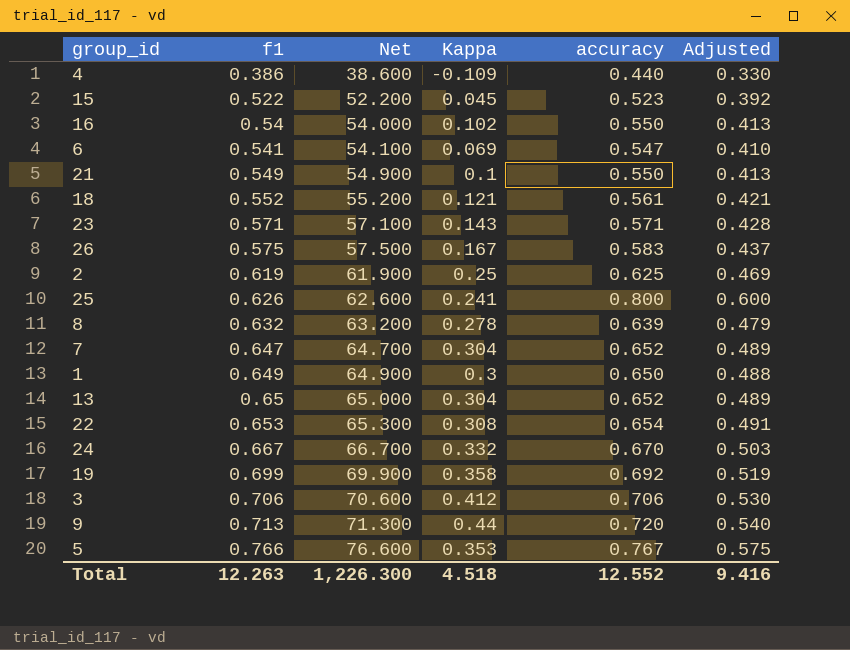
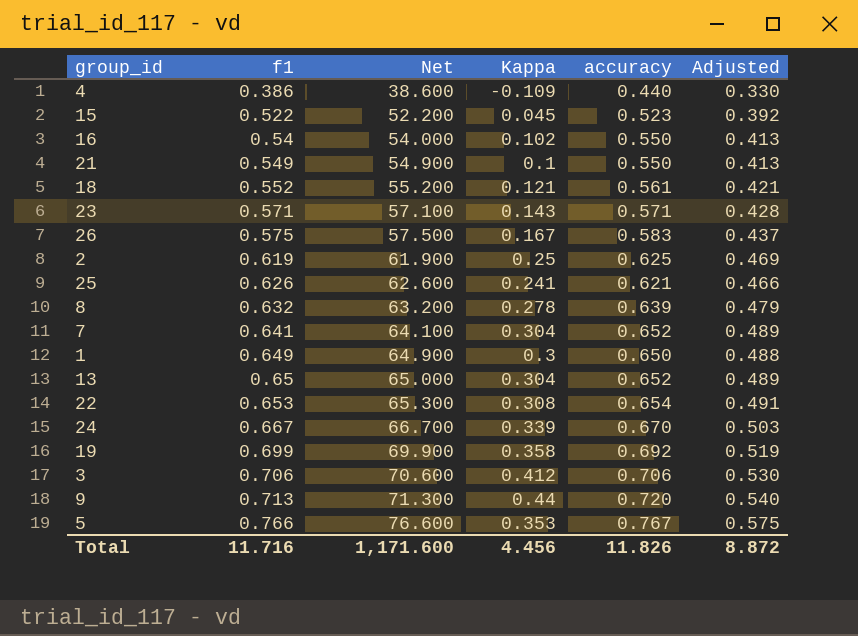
row 6: 0.541 | 54.100 | 0.069 | 0.547 | 0.410 -> none
25 | accuracy: 0.800 -> 0.621
25 | Adjusted: 0.600 -> 0.466
7 | f1: 0.647 -> 0.641
7 | Net: 64.700 -> 64.100
24 | Kappa: 0.332 -> 0.339
Total | f1: 12.263 -> 11.716
Total | Net: 1,226.300 -> 1,171.600
Total | Kappa: 4.518 -> 4.456
Total | accuracy: 12.552 -> 11.826
Total | Adjusted: 9.416 -> 8.872

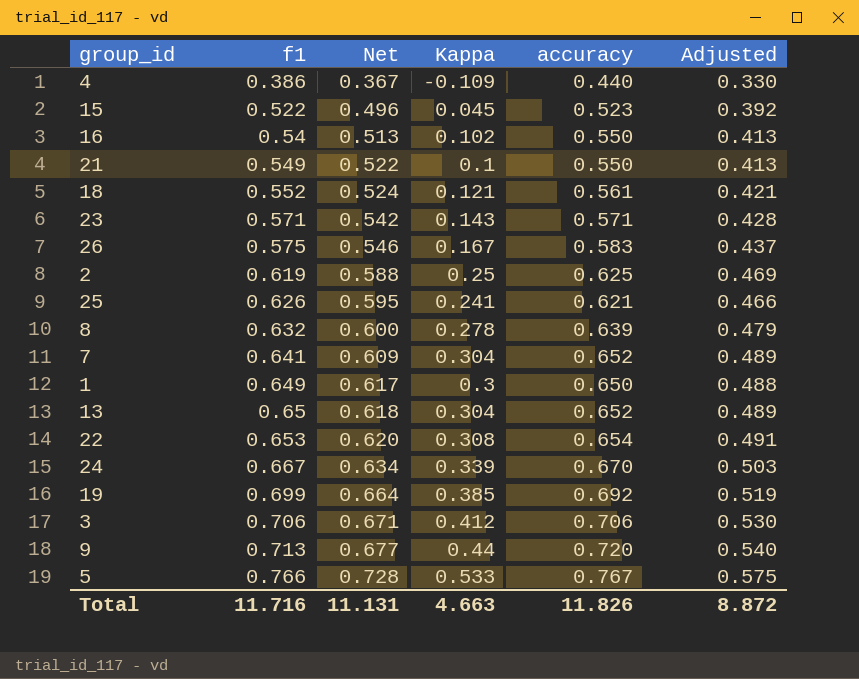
column Net | formula: [f1] * 100 -> [f1] * 0.95
19 | Kappa: 0.358 -> 0.385
5 | Kappa: 0.353 -> 0.533
Total | Net: 1,171.600 -> 11.131
Total | Kappa: 4.456 -> 4.663

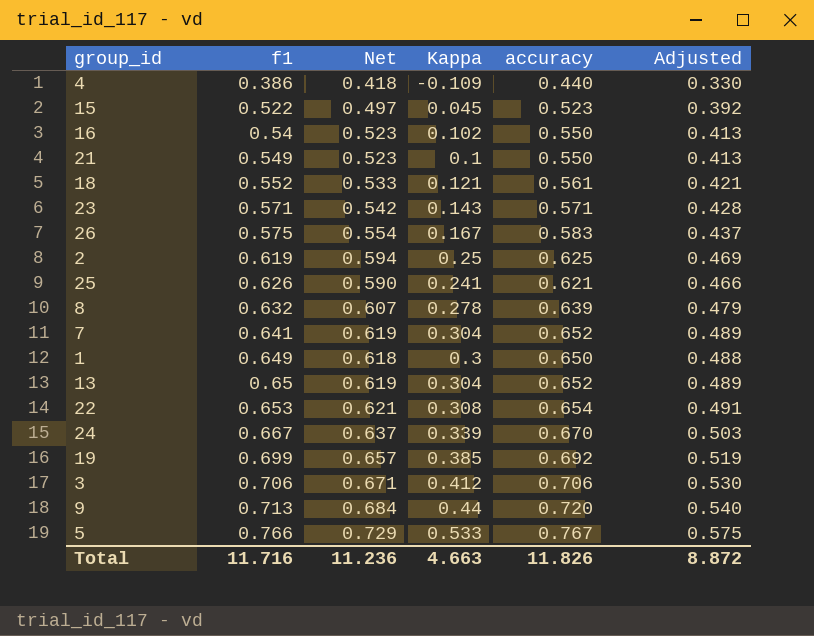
column Net | formula: [f1] * 0.95 -> [accuracy] * 0.95
Total | Net: 11.131 -> 11.236

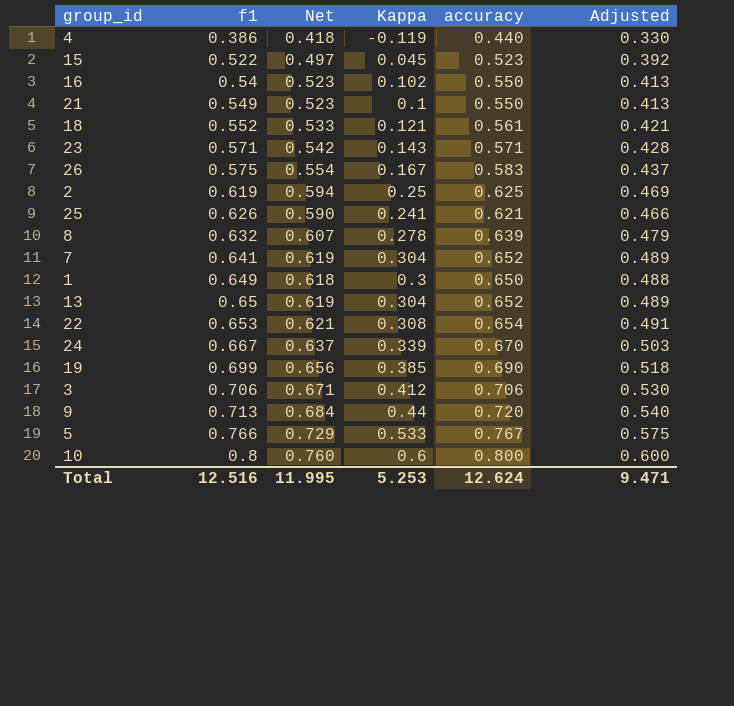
4 | Kappa: -0.109 -> -0.119
19 | Net: 0.657 -> 0.656
19 | accuracy: 0.692 -> 0.690
19 | Adjusted: 0.519 -> 0.518
row 10: none -> 0.8 | 0.760 | 0.6 | 0.800 | 0.600
Total | f1: 11.716 -> 12.516
Total | Net: 11.236 -> 11.995
Total | Kappa: 4.663 -> 5.253
Total | accuracy: 11.826 -> 12.624
Total | Adjusted: 8.872 -> 9.471

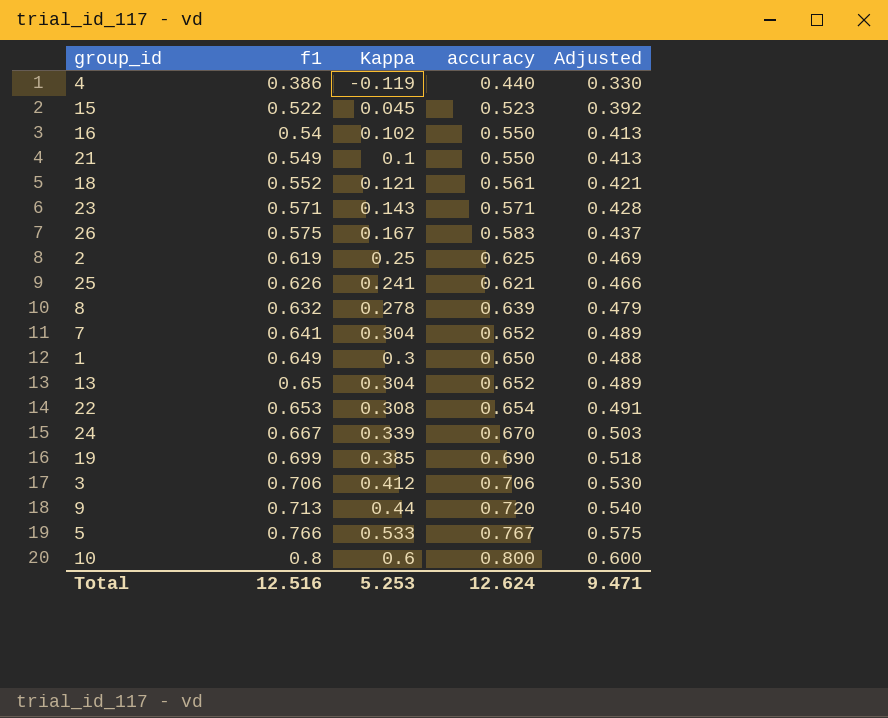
column Net | formula: [accuracy] * 0.95 -> none

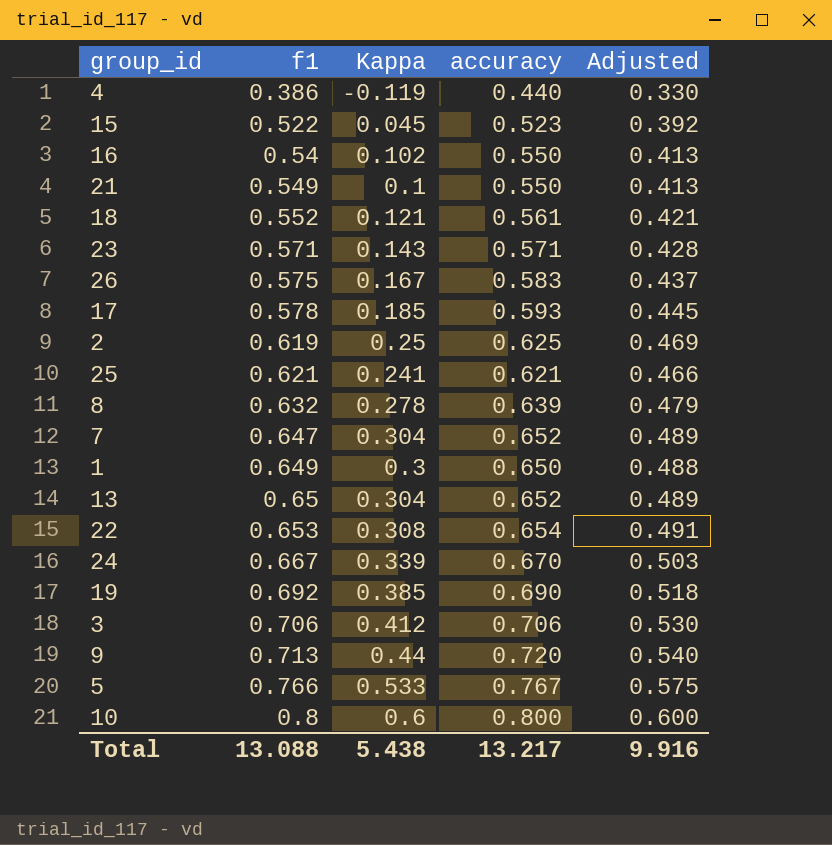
row 17: none -> 0.578 | 0.185 | 0.593 | 0.445
25 | f1: 0.626 -> 0.621
7 | f1: 0.641 -> 0.647
19 | f1: 0.699 -> 0.692
Total | f1: 12.516 -> 13.088
Total | Kappa: 5.253 -> 5.438
Total | accuracy: 12.624 -> 13.217
Total | Adjusted: 9.471 -> 9.916

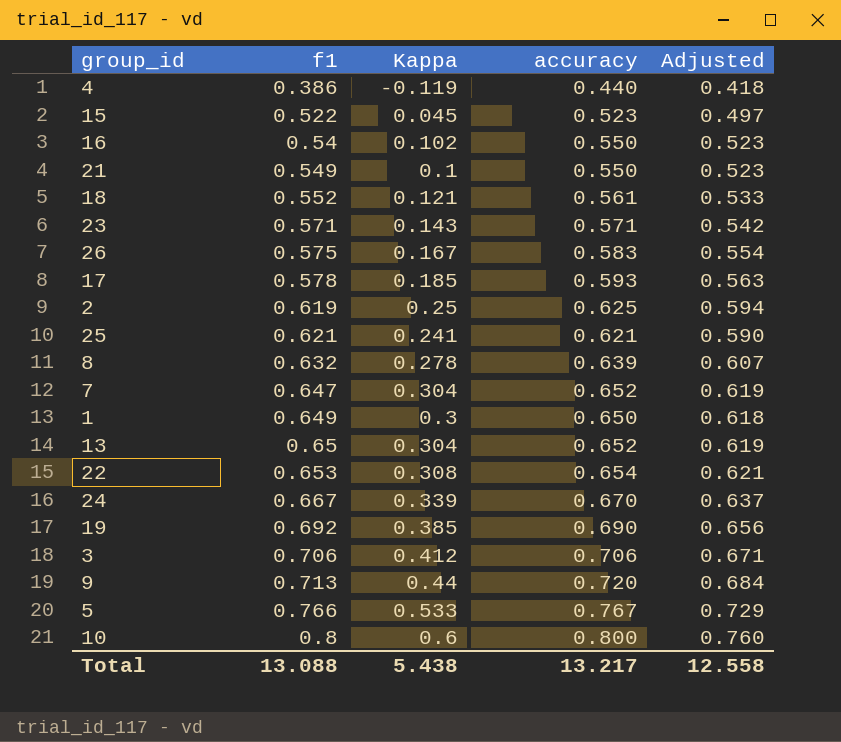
column Adjusted | formula: [accuracy] * 0.75 -> [accuracy] * 0.95
Total | Adjusted: 9.916 -> 12.558

